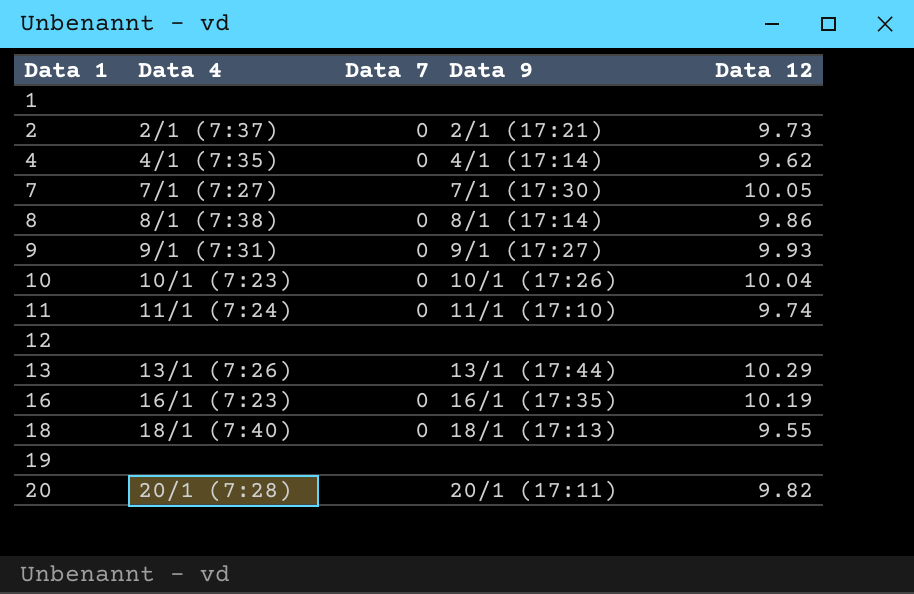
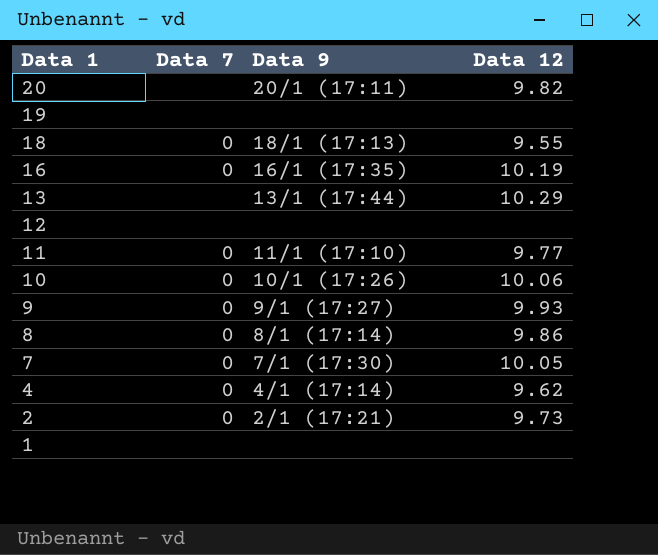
row order: Data 1 ascending -> Data 1 descending
column Data 4 | position: 2 -> none
11 | Data 12: 9.74 -> 9.77
10 | Data 12: 10.04 -> 10.06
7 | Data 7: none -> 0

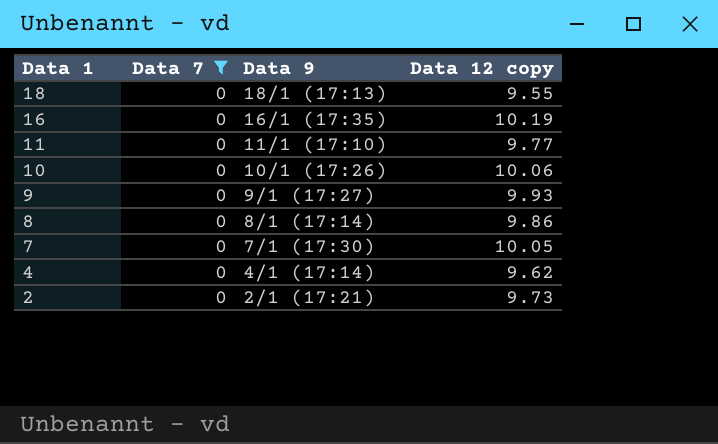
filter: none -> Data 7 = 0
column name: Data 12 -> Data 12 copy

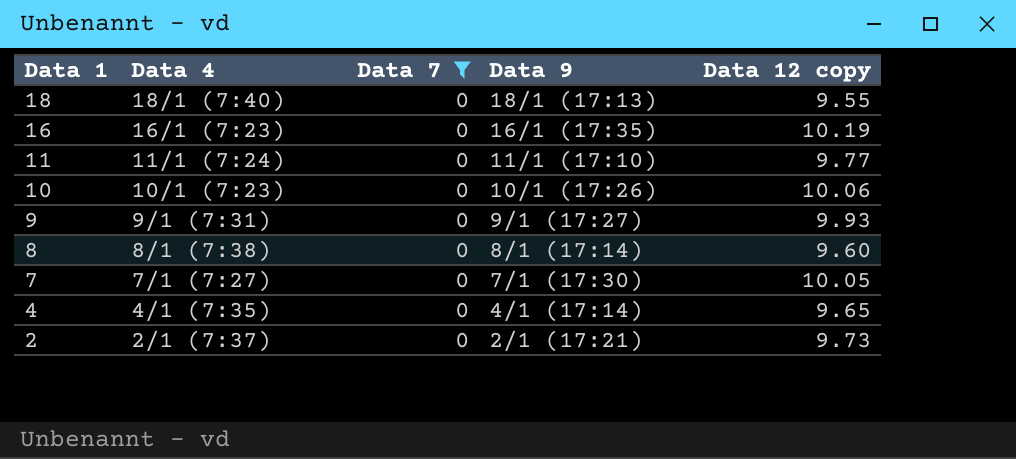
column Data 4 | position: none -> 2
8 | Data 12 copy: 9.86 -> 9.60
4 | Data 12 copy: 9.62 -> 9.65

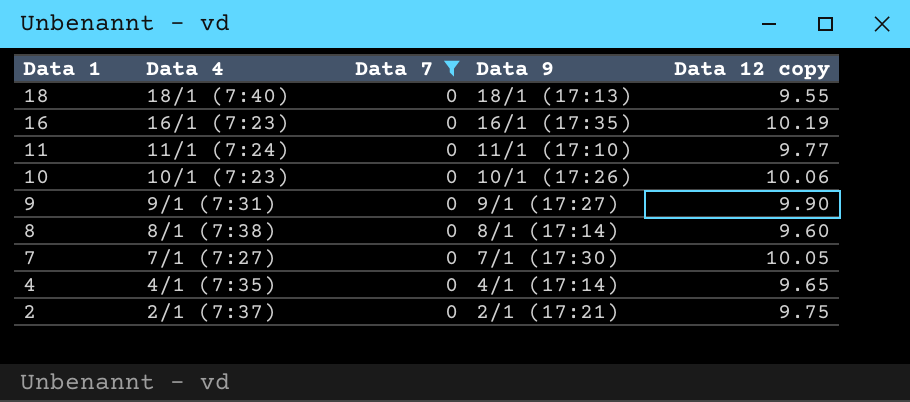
9 | Data 12 copy: 9.93 -> 9.90
2 | Data 12 copy: 9.73 -> 9.75

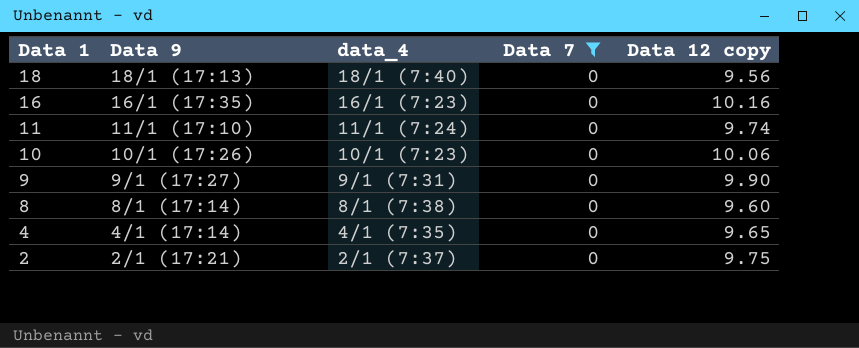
column Data 9 | position: 4 -> 2
column name: Data 4 -> data_4
row 7: 7/1 (7:27) | 0 | 7/1 (17:30) | 10.05 -> none
18 | Data 12 copy: 9.55 -> 9.56
16 | Data 12 copy: 10.19 -> 10.16
11 | Data 12 copy: 9.77 -> 9.74

